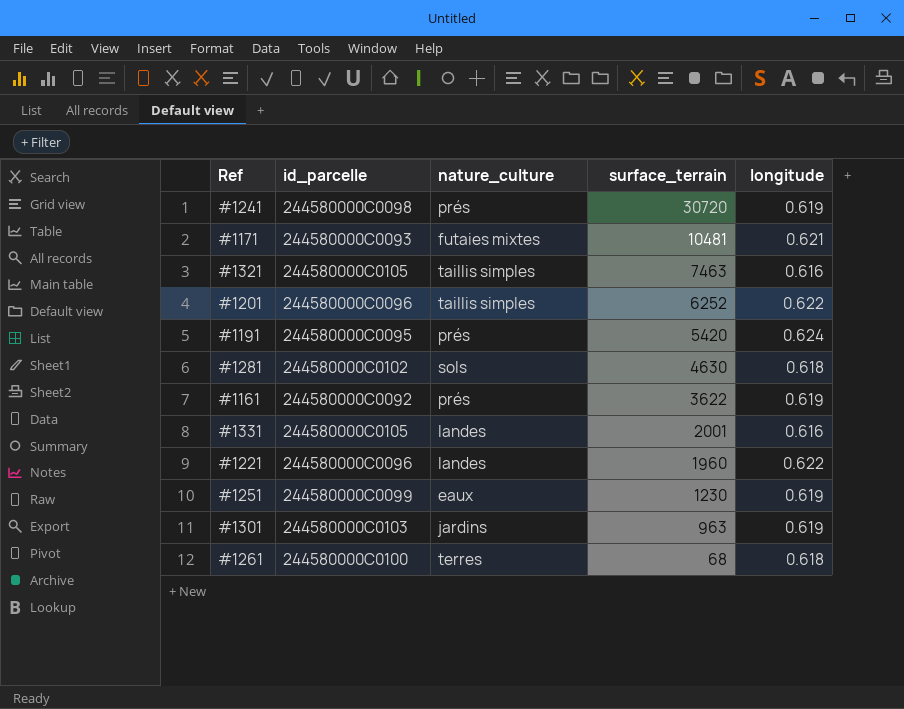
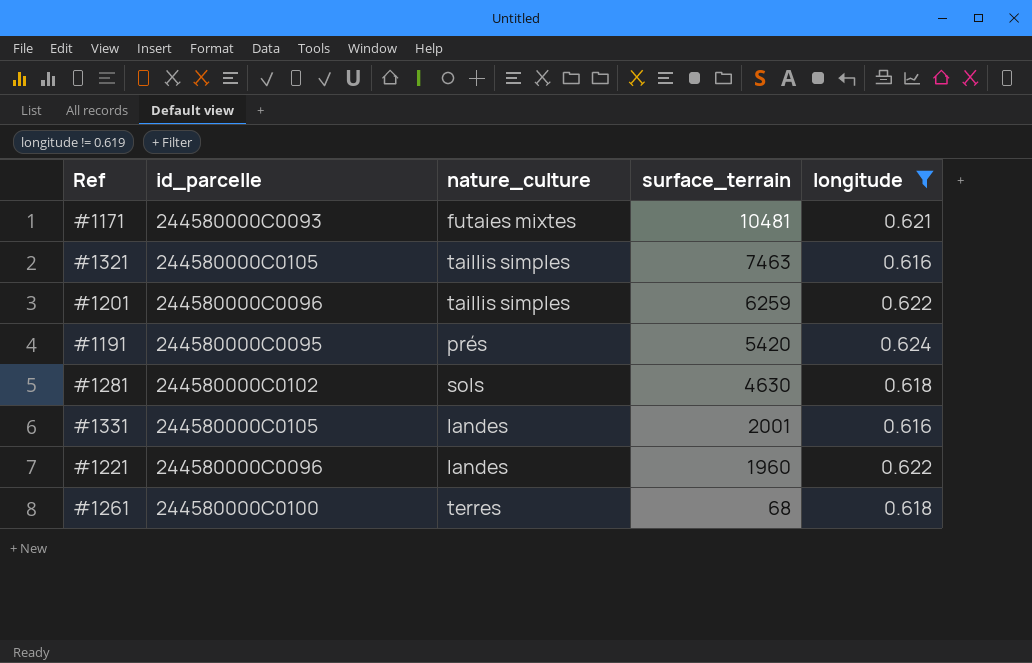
filter: none -> longitude != 0.619
#1201 | surface_terrain: 6252 -> 6259

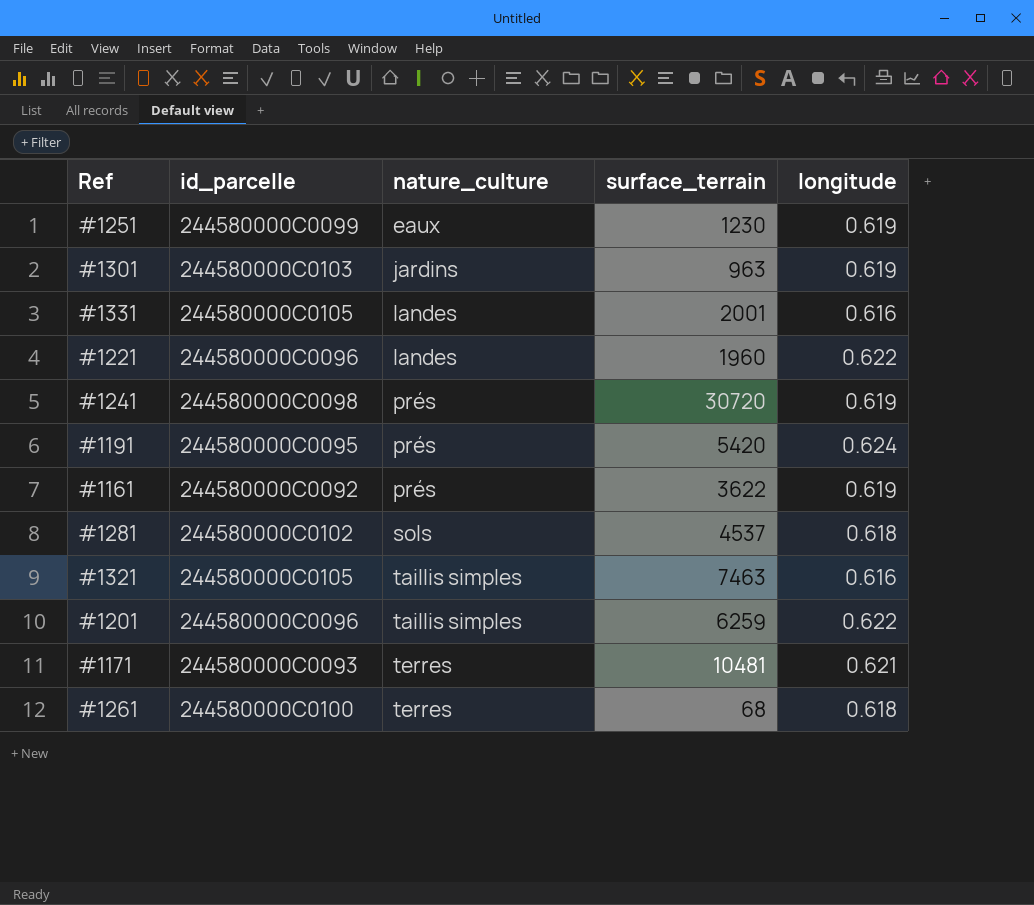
filter: longitude != 0.619 -> none
row order: surface_terrain descending -> nature_culture ascending
#1281 | surface_terrain: 4630 -> 4537
#1171 | nature_culture: futaies mixtes -> terres

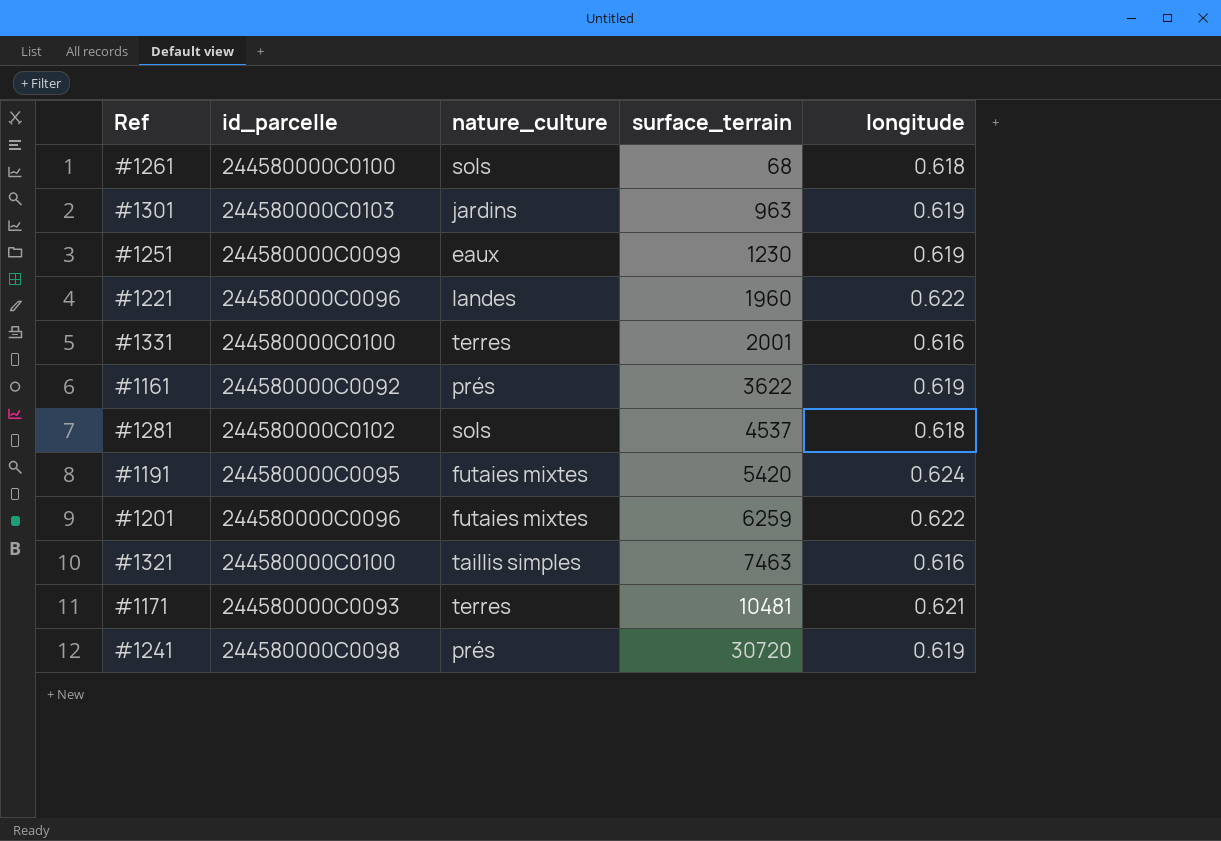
row order: nature_culture ascending -> surface_terrain ascending
#1261 | nature_culture: terres -> sols
#1331 | id_parcelle: 244580000C0105 -> 244580000C0100
#1331 | nature_culture: landes -> terres
#1191 | nature_culture: prés -> futaies mixtes
#1201 | nature_culture: taillis simples -> futaies mixtes
#1321 | id_parcelle: 244580000C0105 -> 244580000C0100

